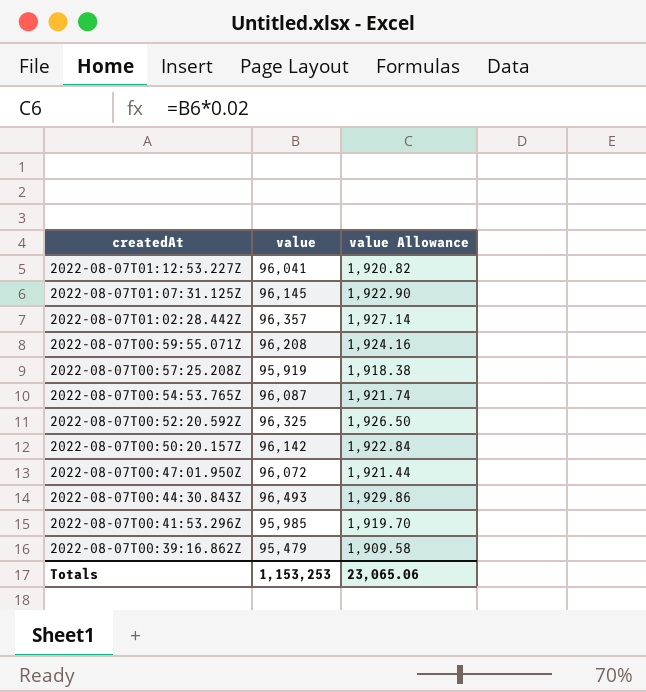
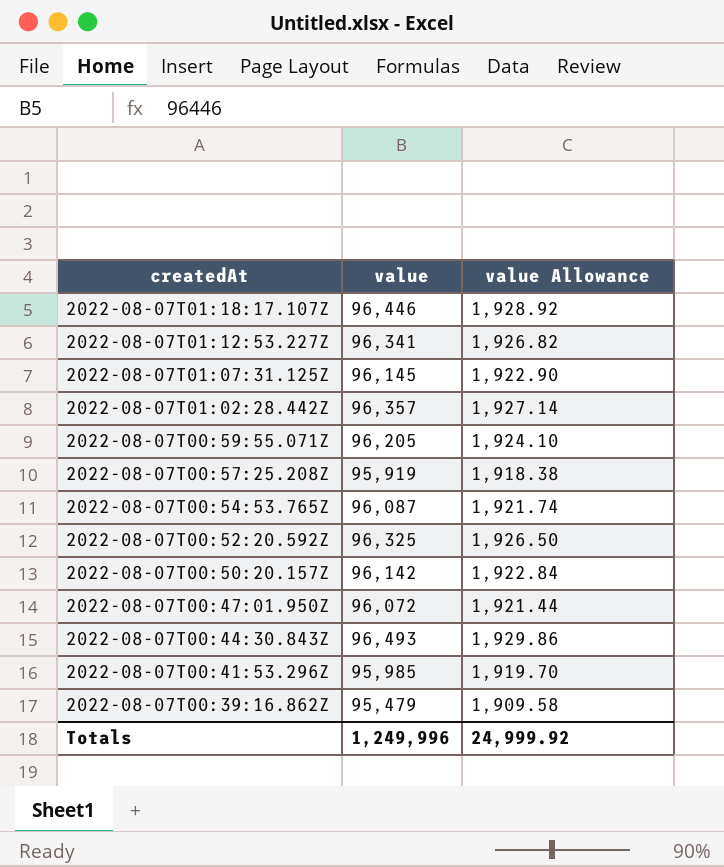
row 2022-08-07T01:18:17.107Z: none -> 96,446 | 1,928.92
2022-08-07T01:12:53.227Z | value: 96,041 -> 96,341
2022-08-07T01:12:53.227Z | value Allowance: 1,920.82 -> 1,926.82
2022-08-07T00:59:55.071Z | value: 96,208 -> 96,205
2022-08-07T00:59:55.071Z | value Allowance: 1,924.16 -> 1,924.10
Totals | value: 1,153,253 -> 1,249,996
Totals | value Allowance: 23,065.06 -> 24,999.92

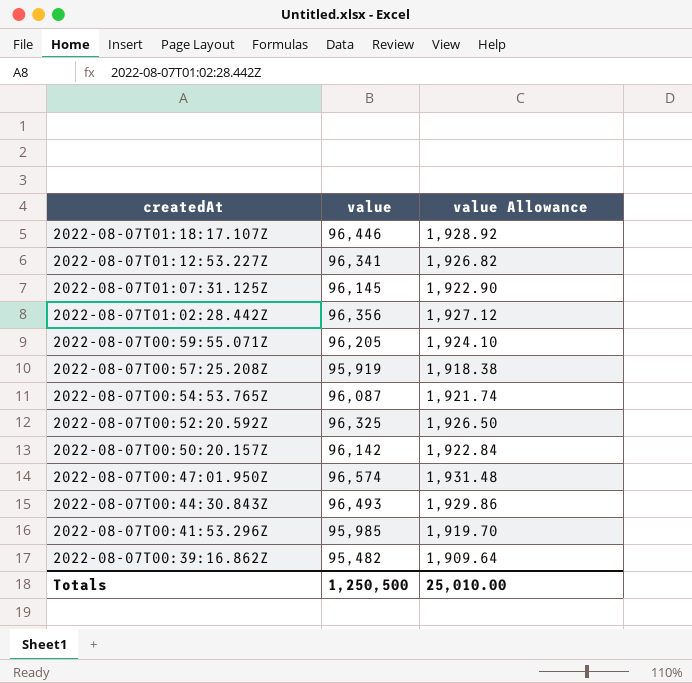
2022-08-07T01:02:28.442Z | value: 96,357 -> 96,356
2022-08-07T01:02:28.442Z | value Allowance: 1,927.14 -> 1,927.12
2022-08-07T00:47:01.950Z | value: 96,072 -> 96,574
2022-08-07T00:47:01.950Z | value Allowance: 1,921.44 -> 1,931.48
2022-08-07T00:39:16.862Z | value: 95,479 -> 95,482
2022-08-07T00:39:16.862Z | value Allowance: 1,909.58 -> 1,909.64
Totals | value: 1,249,996 -> 1,250,500
Totals | value Allowance: 24,999.92 -> 25,010.00

